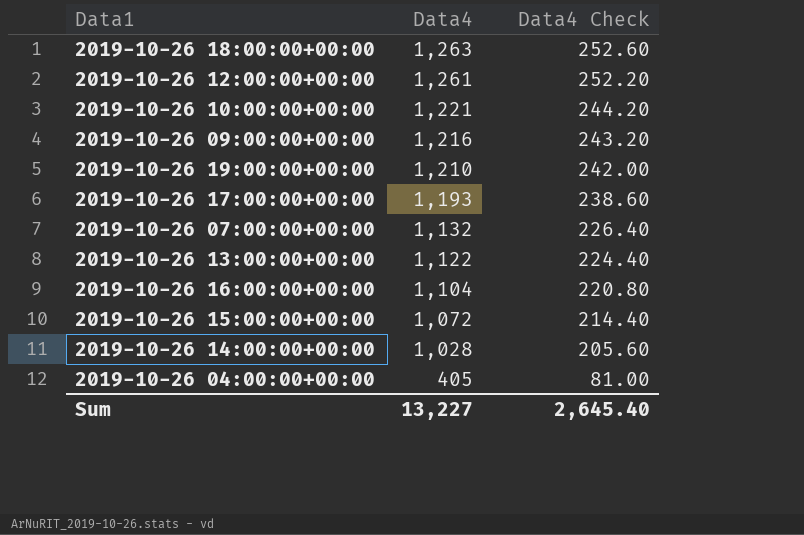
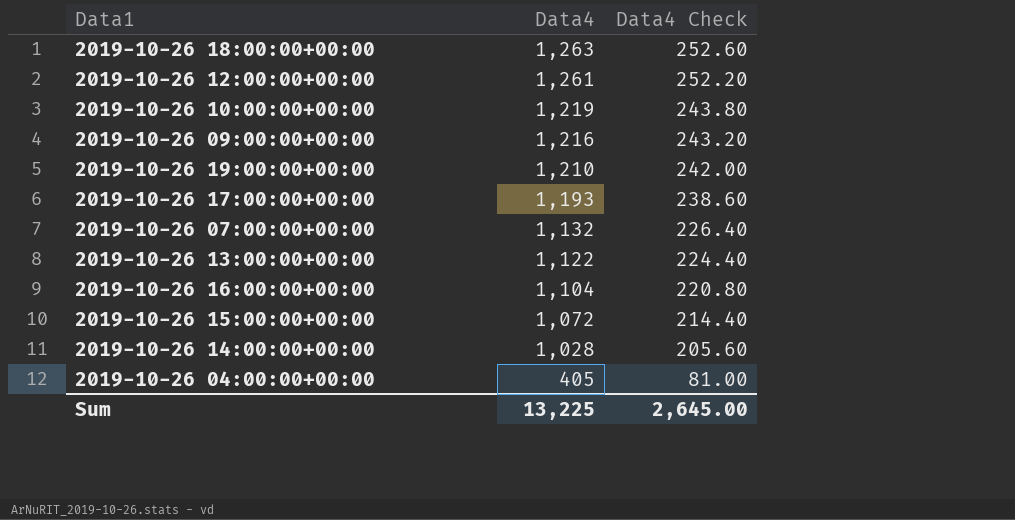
2019-10-26 10:00:00+00:00 | Data4: 1,221 -> 1,219
2019-10-26 10:00:00+00:00 | Data4 Check: 244.20 -> 243.80
Sum | Data4: 13,227 -> 13,225
Sum | Data4 Check: 2,645.40 -> 2,645.00

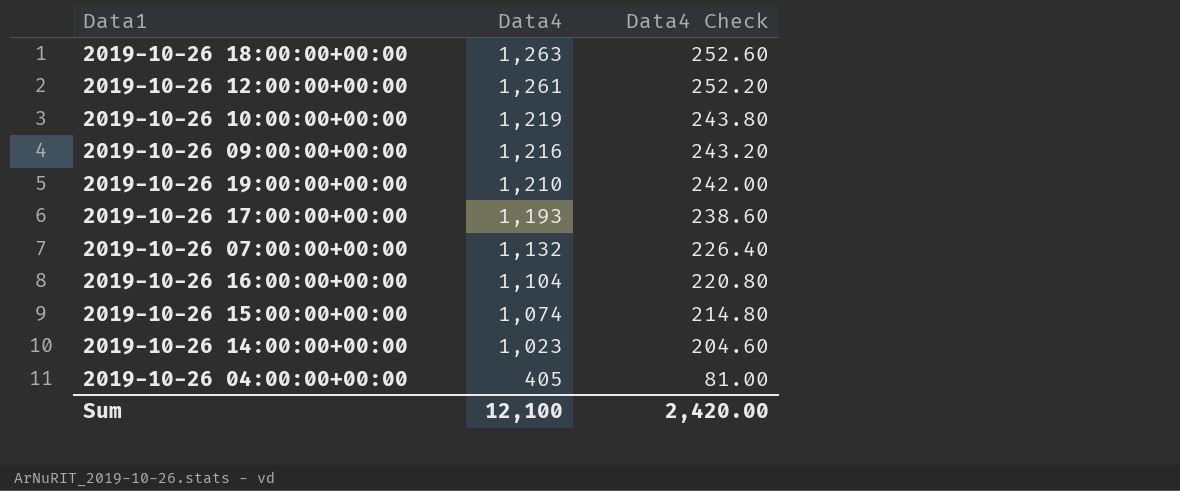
row 2019-10-26 13:00:00+00:00: 1,122 | 224.40 -> none
2019-10-26 15:00:00+00:00 | Data4: 1,072 -> 1,074
2019-10-26 15:00:00+00:00 | Data4 Check: 214.40 -> 214.80
2019-10-26 14:00:00+00:00 | Data4: 1,028 -> 1,023
2019-10-26 14:00:00+00:00 | Data4 Check: 205.60 -> 204.60
Sum | Data4: 13,225 -> 12,100
Sum | Data4 Check: 2,645.00 -> 2,420.00

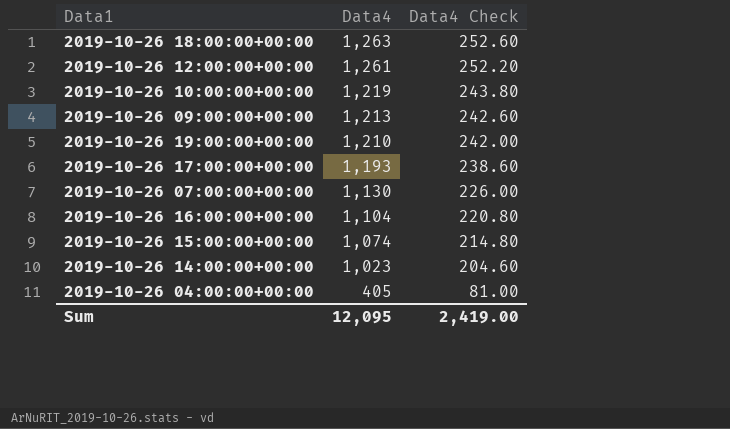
2019-10-26 09:00:00+00:00 | Data4: 1,216 -> 1,213
2019-10-26 09:00:00+00:00 | Data4 Check: 243.20 -> 242.60
2019-10-26 07:00:00+00:00 | Data4: 1,132 -> 1,130
2019-10-26 07:00:00+00:00 | Data4 Check: 226.40 -> 226.00
Sum | Data4: 12,100 -> 12,095
Sum | Data4 Check: 2,420.00 -> 2,419.00

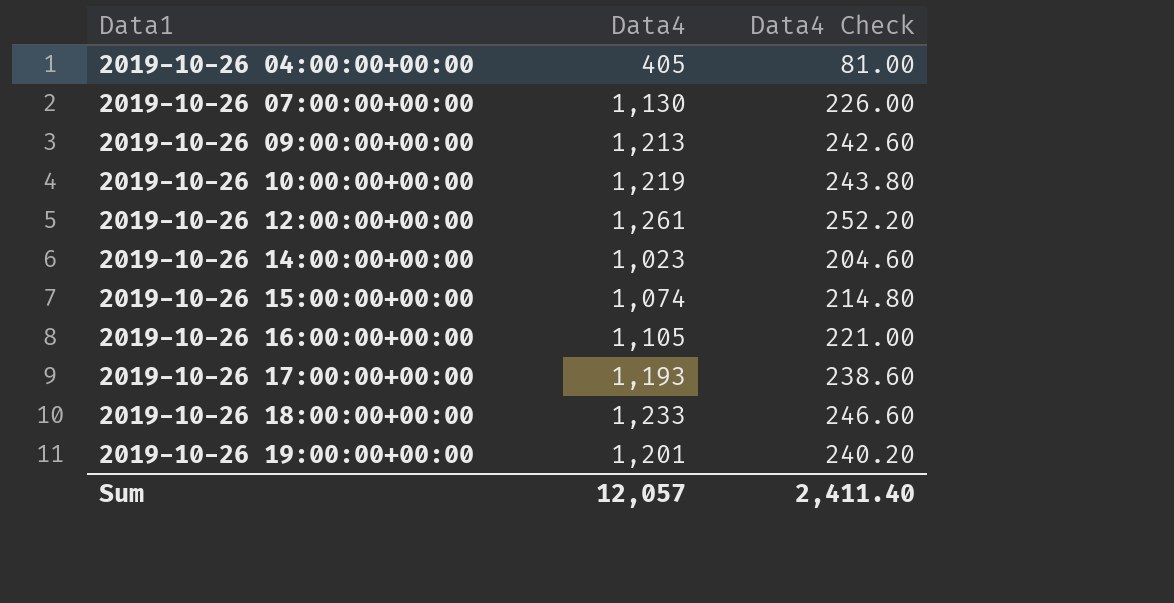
row order: Data4 descending -> Data1 ascending
2019-10-26 16:00:00+00:00 | Data4: 1,104 -> 1,105
2019-10-26 16:00:00+00:00 | Data4 Check: 220.80 -> 221.00
2019-10-26 18:00:00+00:00 | Data4: 1,263 -> 1,233
2019-10-26 18:00:00+00:00 | Data4 Check: 252.60 -> 246.60
2019-10-26 19:00:00+00:00 | Data4: 1,210 -> 1,201
2019-10-26 19:00:00+00:00 | Data4 Check: 242.00 -> 240.20
Sum | Data4: 12,095 -> 12,057
Sum | Data4 Check: 2,419.00 -> 2,411.40

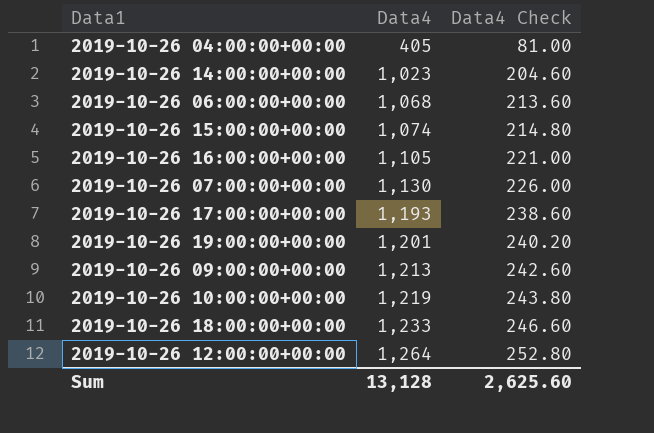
row order: Data1 ascending -> Data4 ascending
row 2019-10-26 06:00:00+00:00: none -> 1,068 | 213.60
2019-10-26 12:00:00+00:00 | Data4: 1,261 -> 1,264
2019-10-26 12:00:00+00:00 | Data4 Check: 252.20 -> 252.80
Sum | Data4: 12,057 -> 13,128
Sum | Data4 Check: 2,411.40 -> 2,625.60

